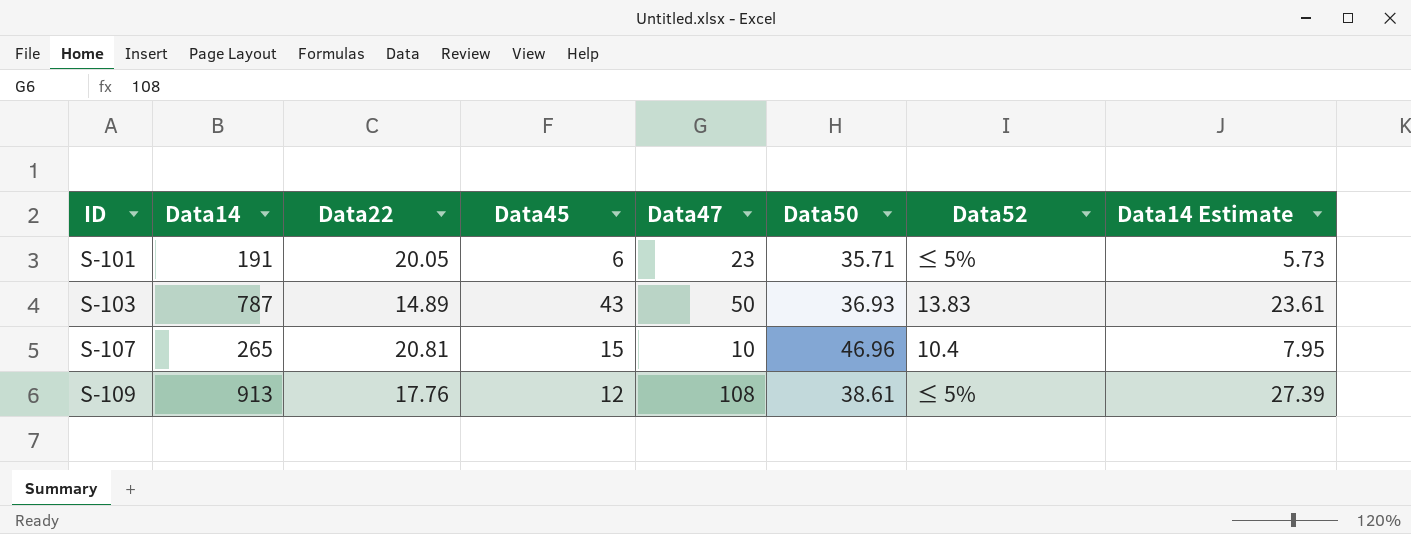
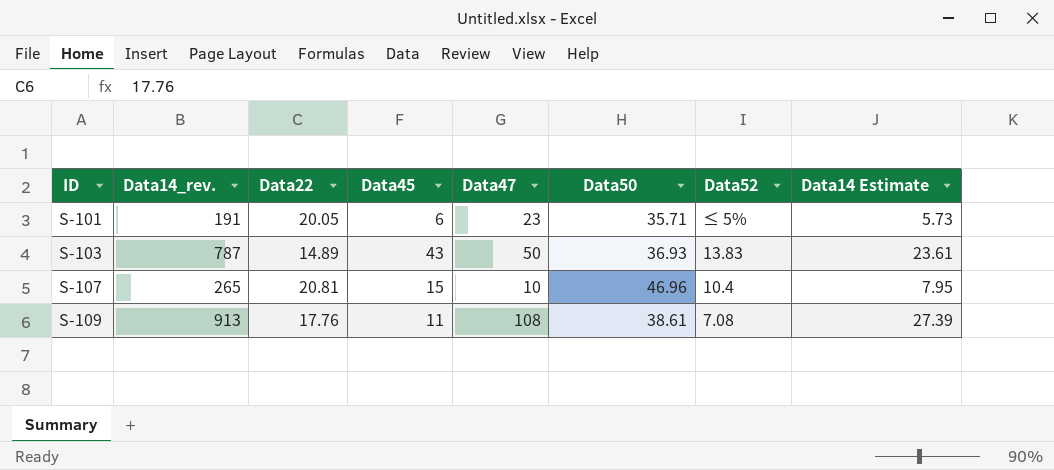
column name: Data14 -> Data14_rev.
S-109 | Data45: 12 -> 11
S-109 | Data52: ≤ 5% -> 7.08

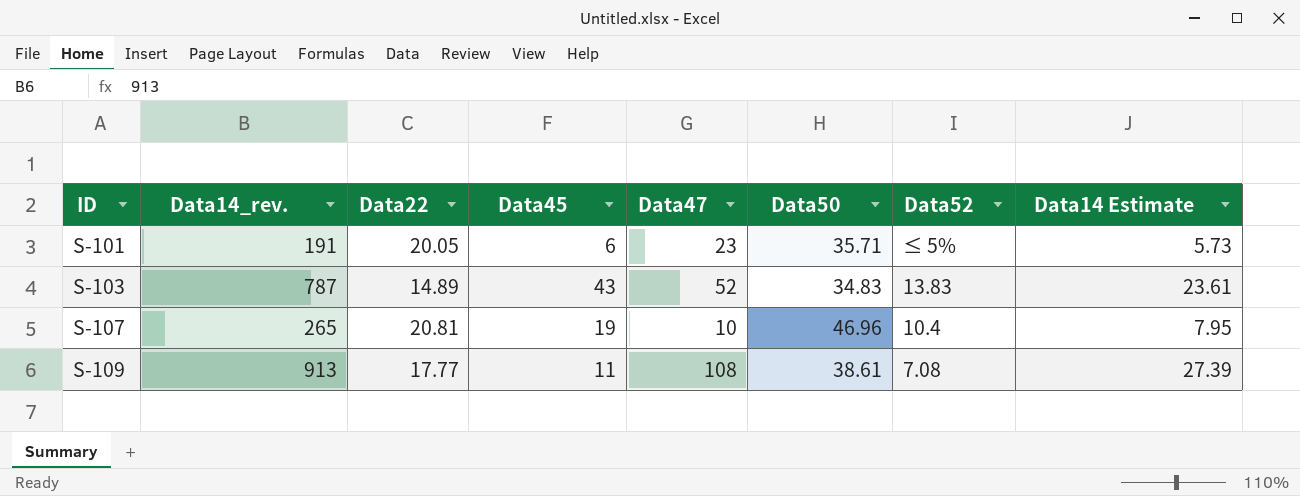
S-103 | Data47: 50 -> 52
S-103 | Data50: 36.93 -> 34.83
S-107 | Data45: 15 -> 19
S-109 | Data22: 17.76 -> 17.77

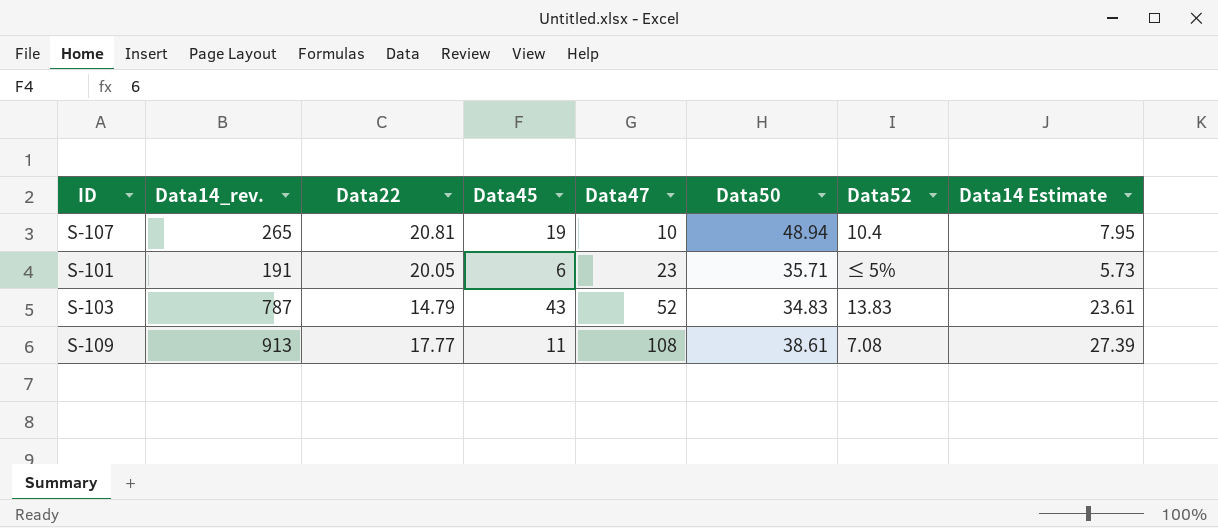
row order: ID ascending -> Data47 ascending
S-107 | Data50: 46.96 -> 48.94
S-103 | Data22: 14.89 -> 14.79

